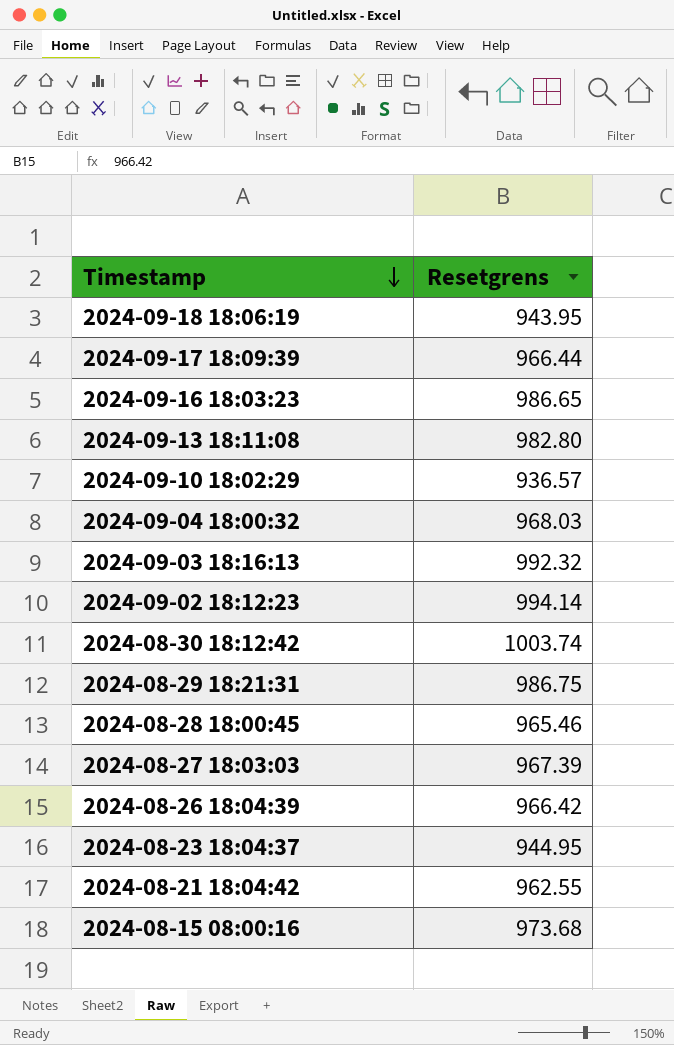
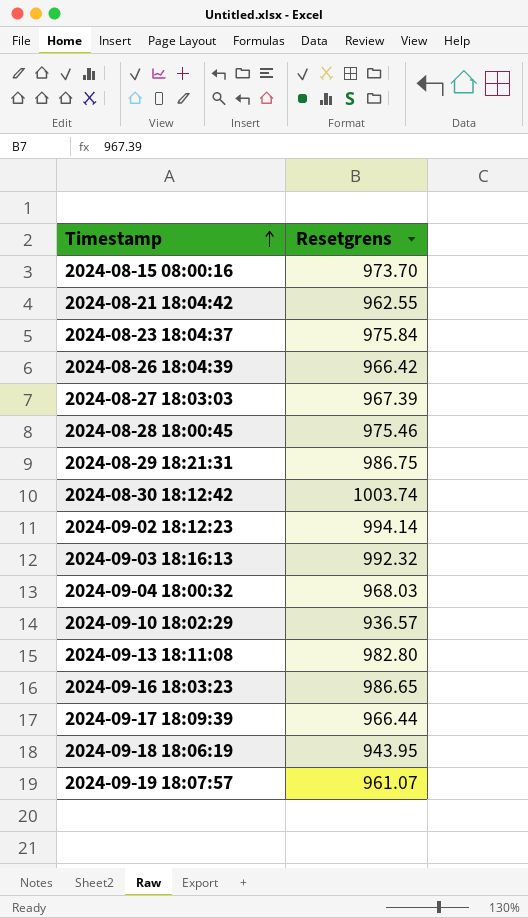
row order: Timestamp descending -> Timestamp ascending
2024-08-15 08:00:16 | Resetgrens: 973.68 -> 973.70
2024-08-23 18:04:37 | Resetgrens: 944.95 -> 975.84
2024-08-28 18:00:45 | Resetgrens: 965.46 -> 975.46
row 2024-09-19 18:07:57: none -> 961.07

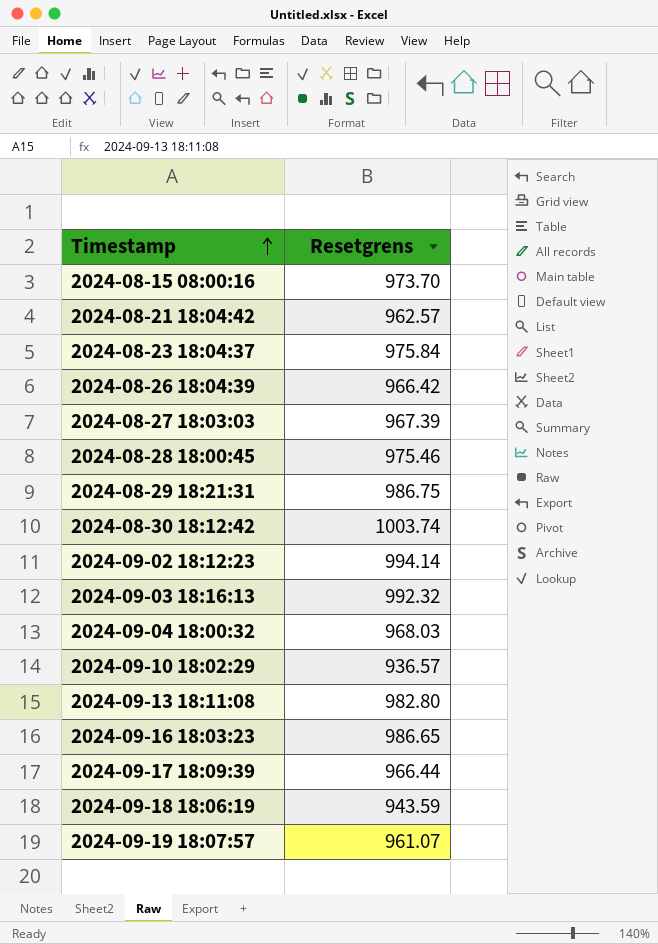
2024-08-21 18:04:42 | Resetgrens: 962.55 -> 962.57
2024-09-18 18:06:19 | Resetgrens: 943.95 -> 943.59

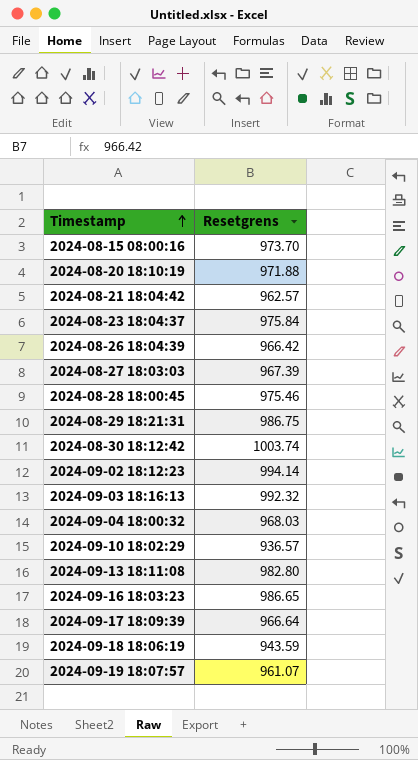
row 2024-08-20 18:10:19: none -> 971.88
2024-09-17 18:09:39 | Resetgrens: 966.44 -> 966.64

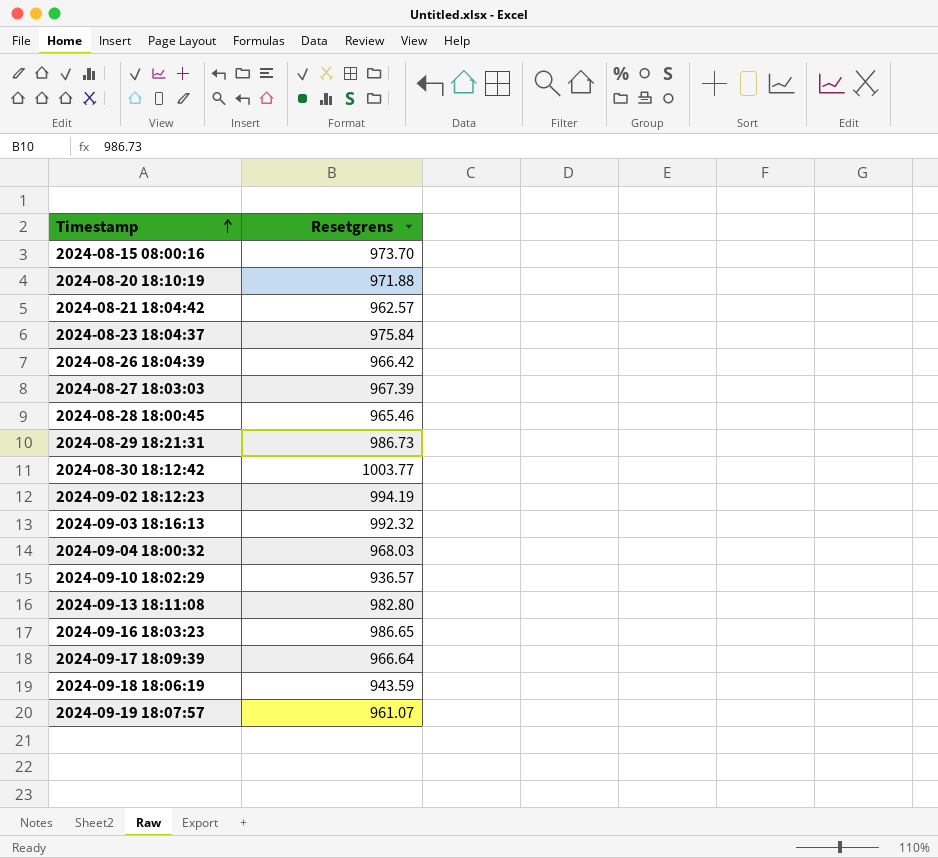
2024-08-28 18:00:45 | Resetgrens: 975.46 -> 965.46
2024-08-29 18:21:31 | Resetgrens: 986.75 -> 986.73
2024-08-30 18:12:42 | Resetgrens: 1003.74 -> 1003.77
2024-09-02 18:12:23 | Resetgrens: 994.14 -> 994.19

